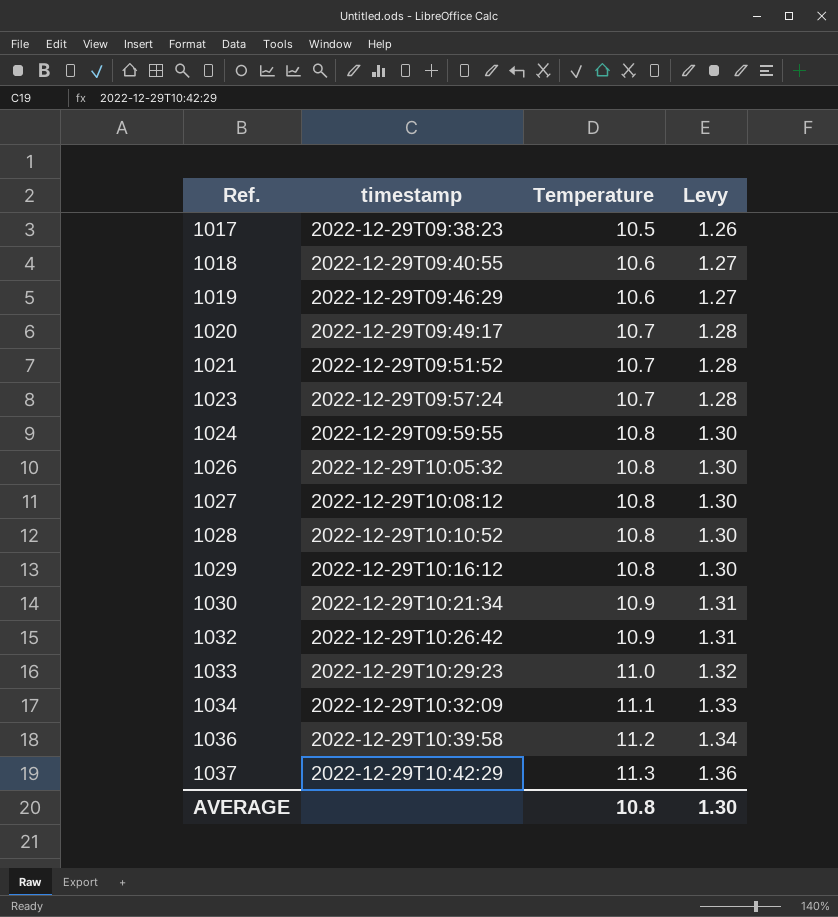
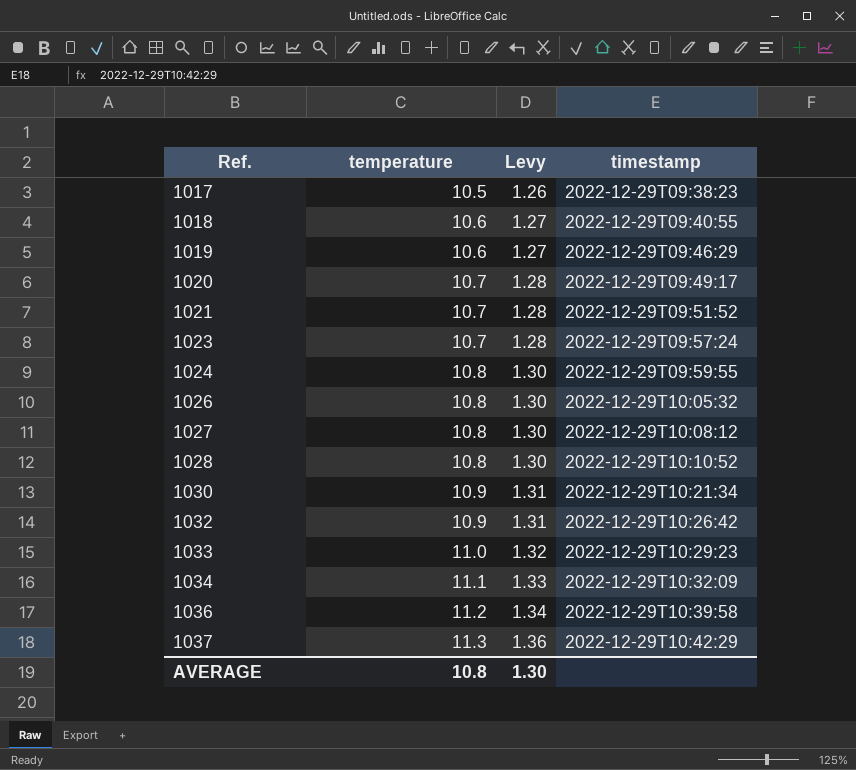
column name: Temperature -> temperature
column timestamp | position: 2 -> 4
row 1029: 2022-12-29T10:16:12 | 10.8 | 1.30 -> none

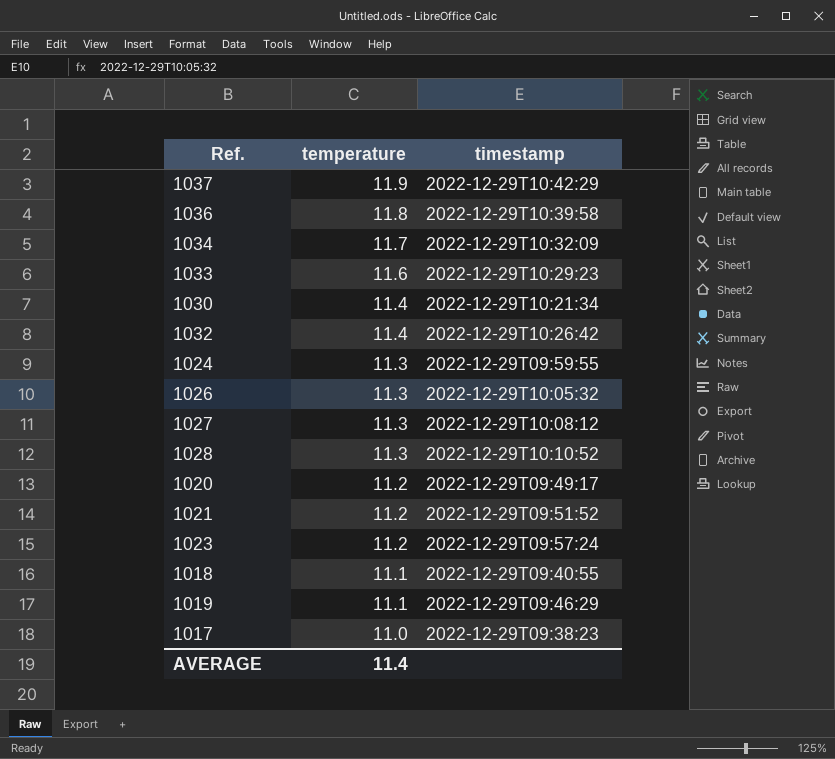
row order: Ref. ascending -> temperature descending
column Levy | formula: [temperature] * 0.12 -> none
1037 | temperature: 11.3 -> 11.9
1036 | temperature: 11.2 -> 11.8
1034 | temperature: 11.1 -> 11.7
1033 | temperature: 11.0 -> 11.6
1030 | temperature: 10.9 -> 11.4
1032 | temperature: 10.9 -> 11.4
1024 | temperature: 10.8 -> 11.3
1026 | temperature: 10.8 -> 11.3
1027 | temperature: 10.8 -> 11.3
1028 | temperature: 10.8 -> 11.3
1020 | temperature: 10.7 -> 11.2
1021 | temperature: 10.7 -> 11.2
1023 | temperature: 10.7 -> 11.2
1018 | temperature: 10.6 -> 11.1
1019 | temperature: 10.6 -> 11.1
1017 | temperature: 10.5 -> 11.0
AVERAGE | temperature: 10.8 -> 11.4

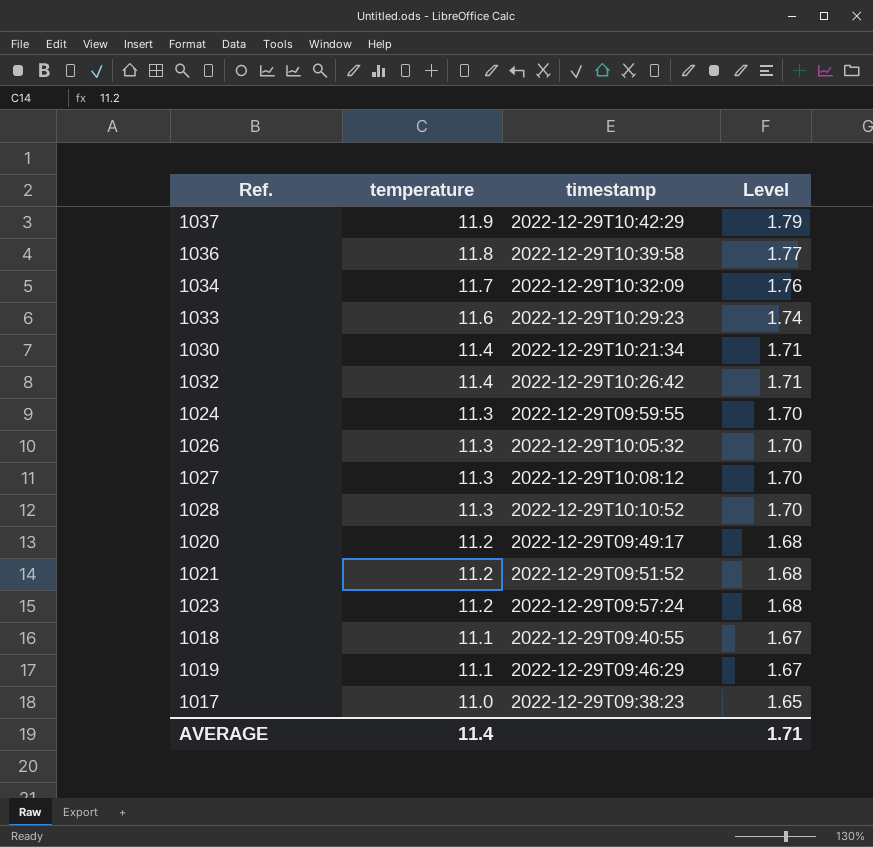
column Level | formula: none -> [temperature] * 0.15

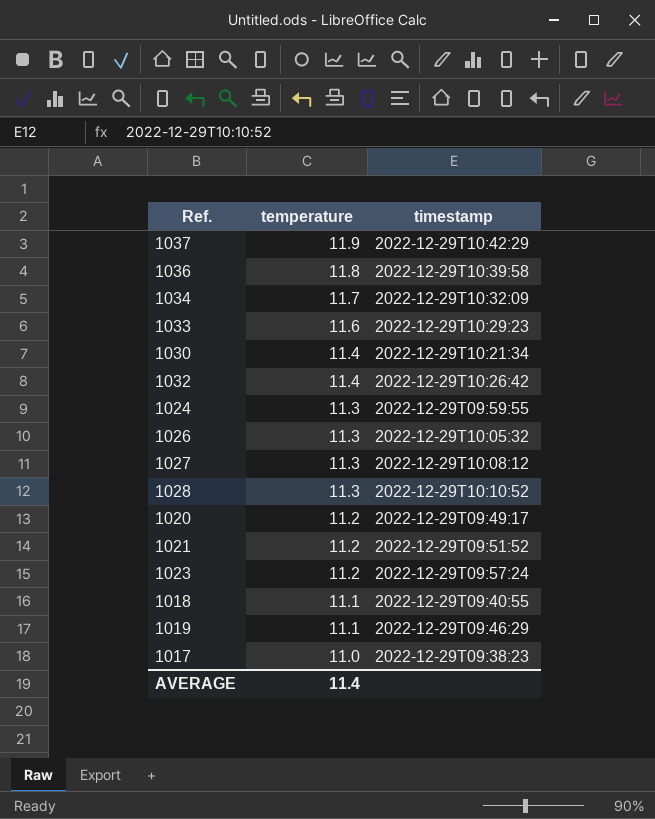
column Level | formula: [temperature] * 0.15 -> none

